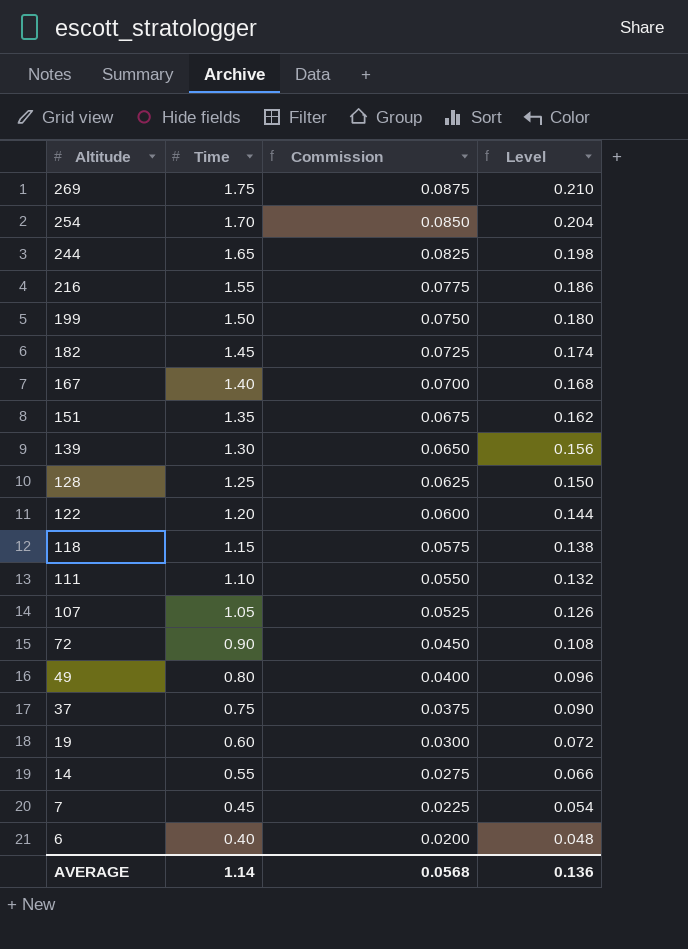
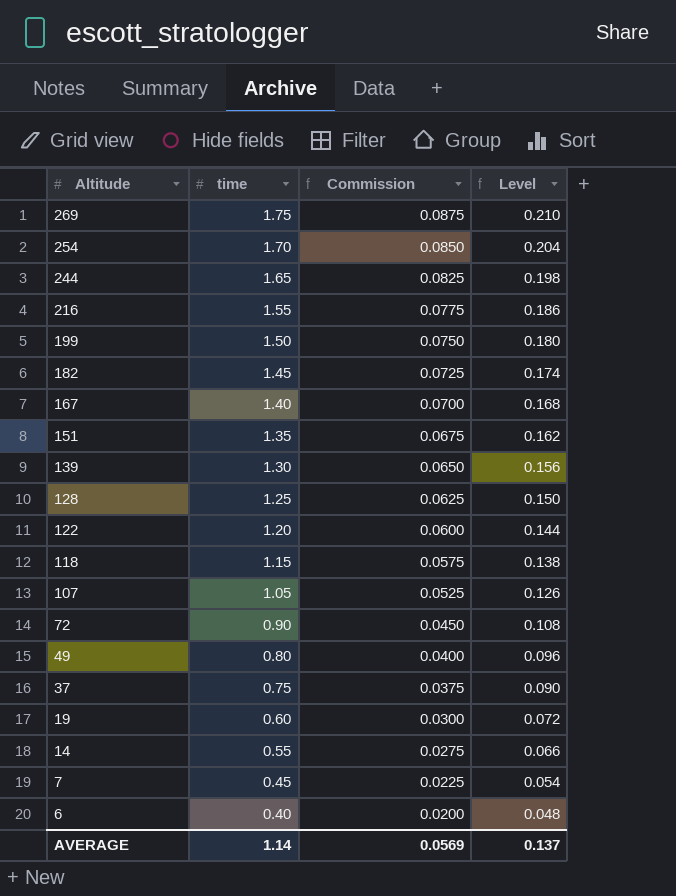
column name: Time -> time
row 111: 1.10 | 0.0550 | 0.132 -> none
AVERAGE | Commission: 0.0568 -> 0.0569
AVERAGE | Level: 0.136 -> 0.137

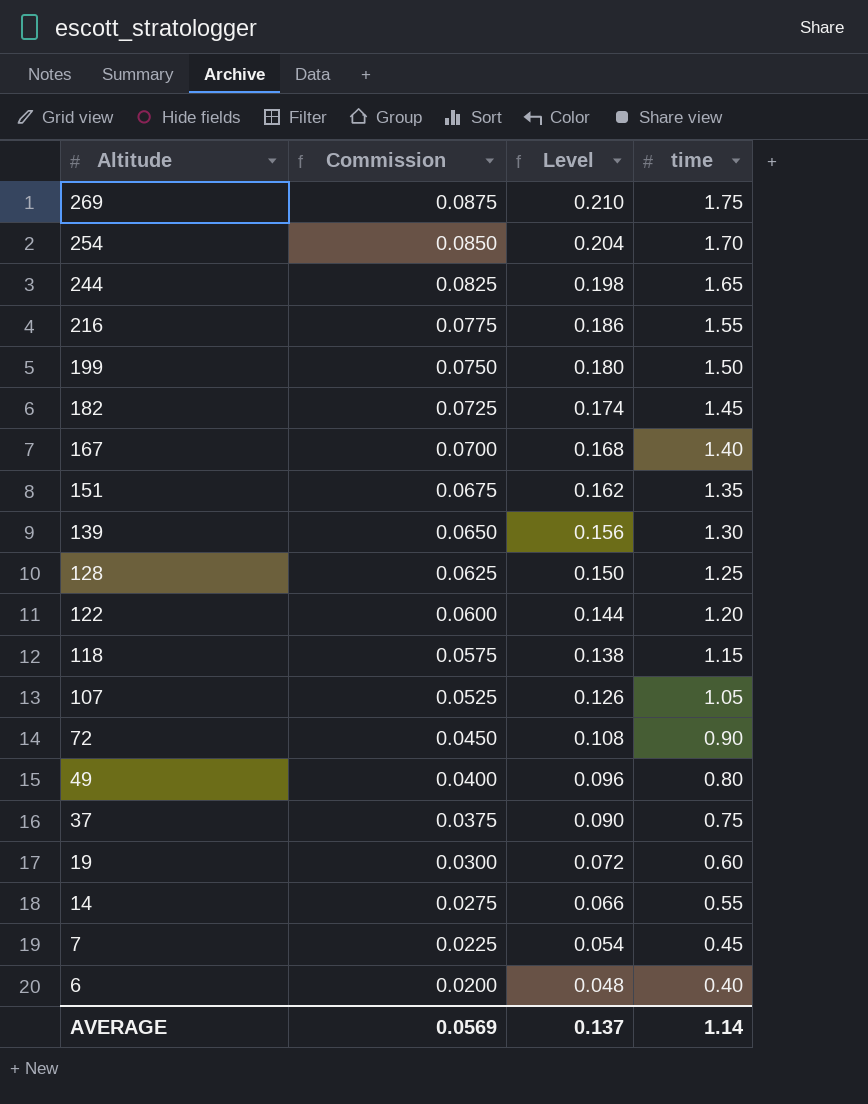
column time | position: 2 -> 4

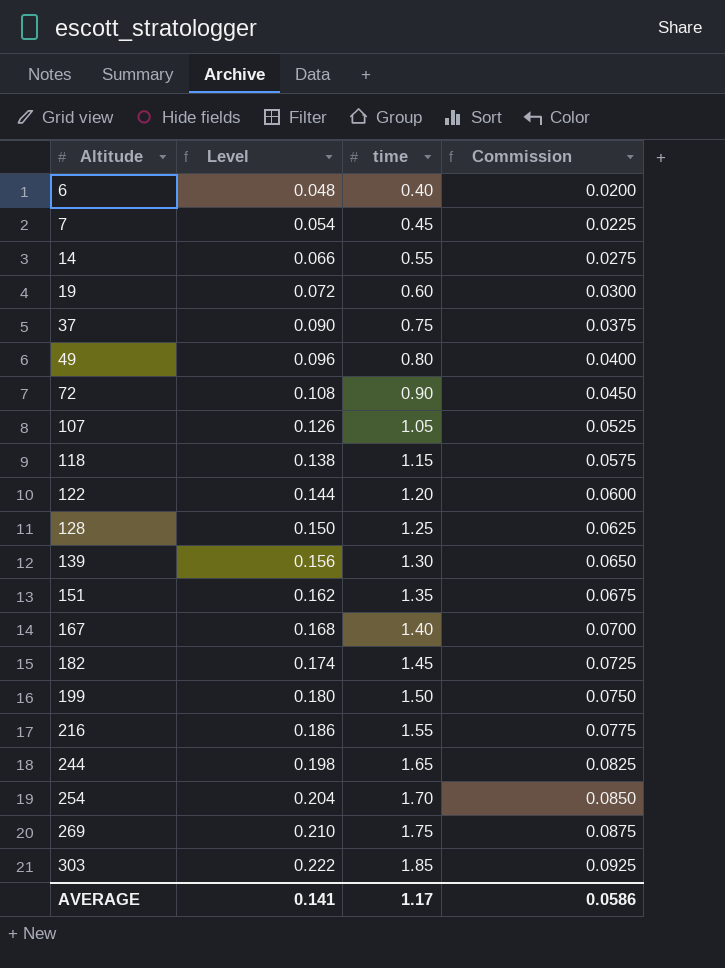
row order: Altitude descending -> Altitude ascending
column Commission | position: 2 -> 4
row 303: none -> 0.222 | 1.85 | 0.0925
AVERAGE | Level: 0.137 -> 0.141
AVERAGE | time: 1.14 -> 1.17
AVERAGE | Commission: 0.0569 -> 0.0586

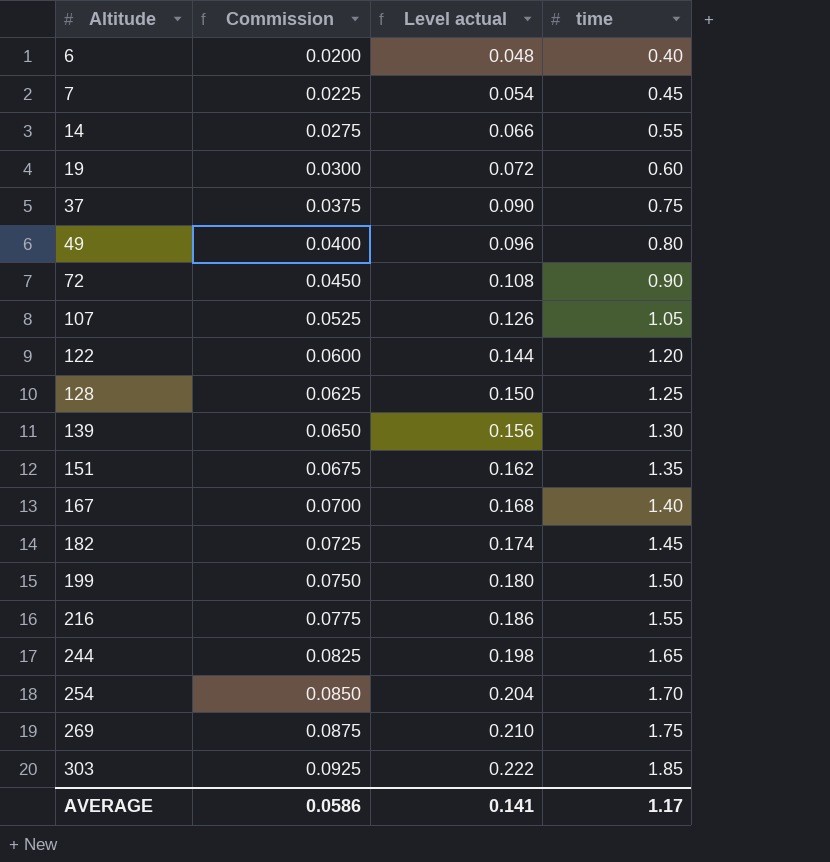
column Commission | position: 4 -> 2
column name: Level -> Level actual
row 118: 0.138 | 1.15 | 0.0575 -> none

